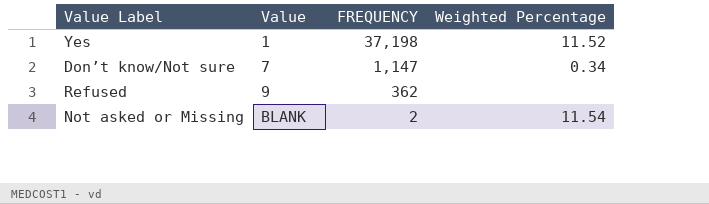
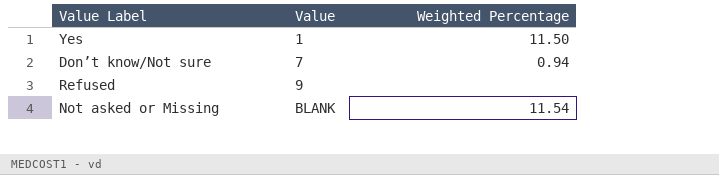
column FREQUENCY | position: 3 -> none
Yes | Weighted Percentage: 11.52 -> 11.50
Don’t know/Not sure | Weighted Percentage: 0.34 -> 0.94

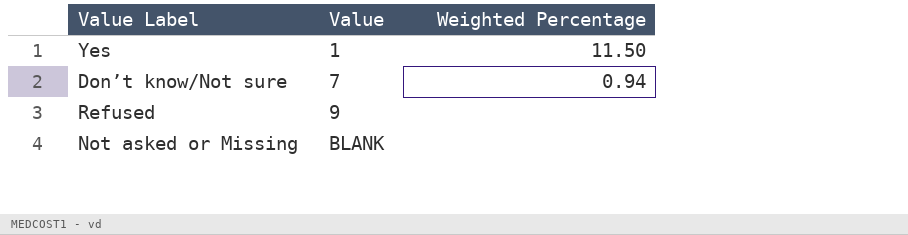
Not asked or Missing | Weighted Percentage: 11.54 -> none

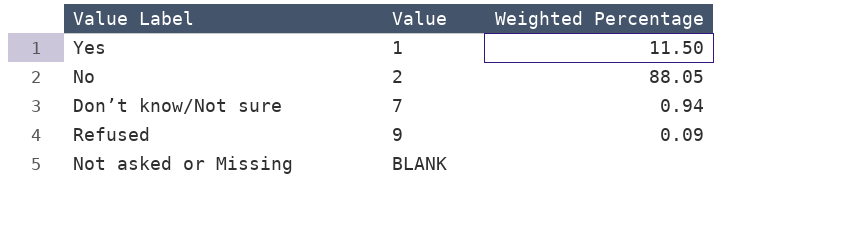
row No: none -> 2 | 88.05
Refused | Weighted Percentage: none -> 0.09

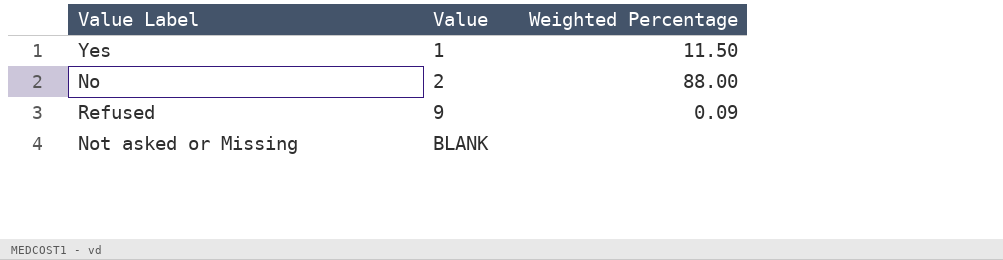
row Don’t know/Not sure: 7 | 0.94 -> none
No | Weighted Percentage: 88.05 -> 88.00

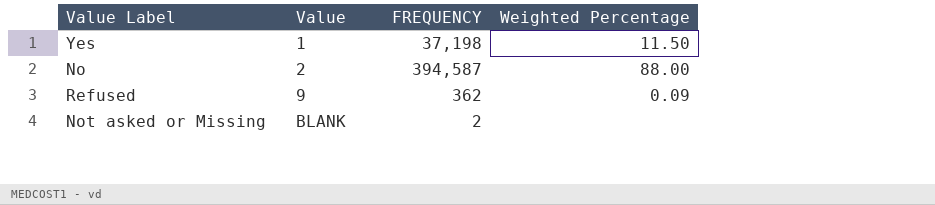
column FREQUENCY | position: none -> 3

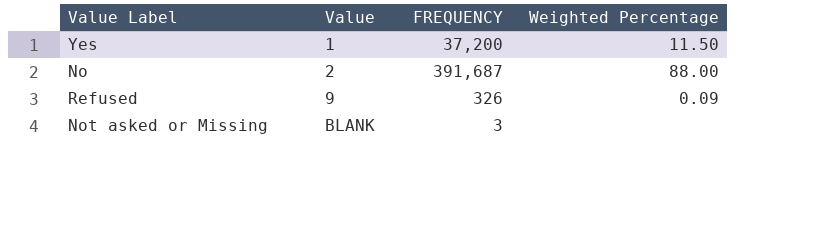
Yes | FREQUENCY: 37,198 -> 37,200
No | FREQUENCY: 394,587 -> 391,687
Refused | FREQUENCY: 362 -> 326
Not asked or Missing | FREQUENCY: 2 -> 3

